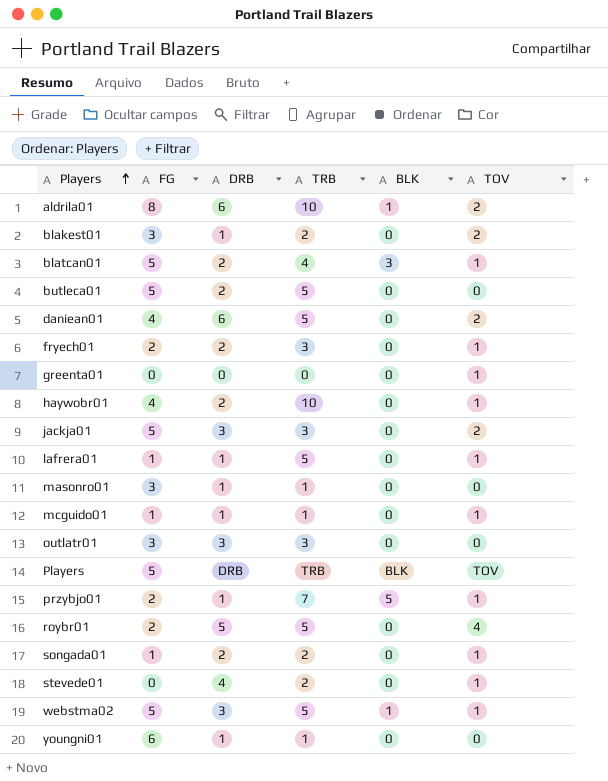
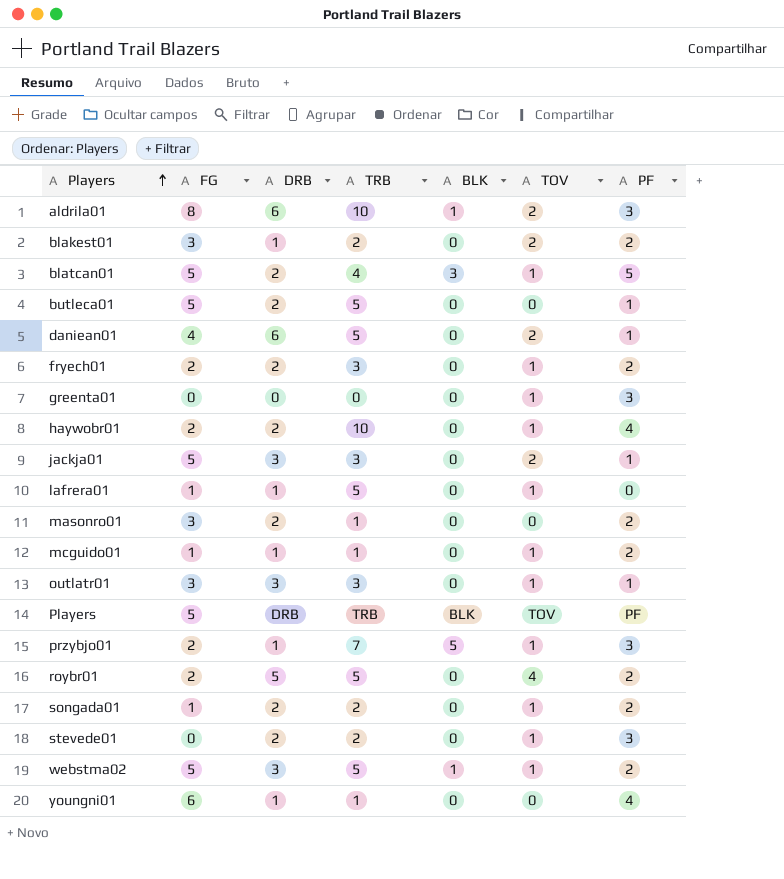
column PF | position: none -> 7
haywobr01 | FG: 4 -> 2
masonro01 | DRB: 1 -> 2
outlatr01 | TOV: 0 -> 1
stevede01 | DRB: 4 -> 2

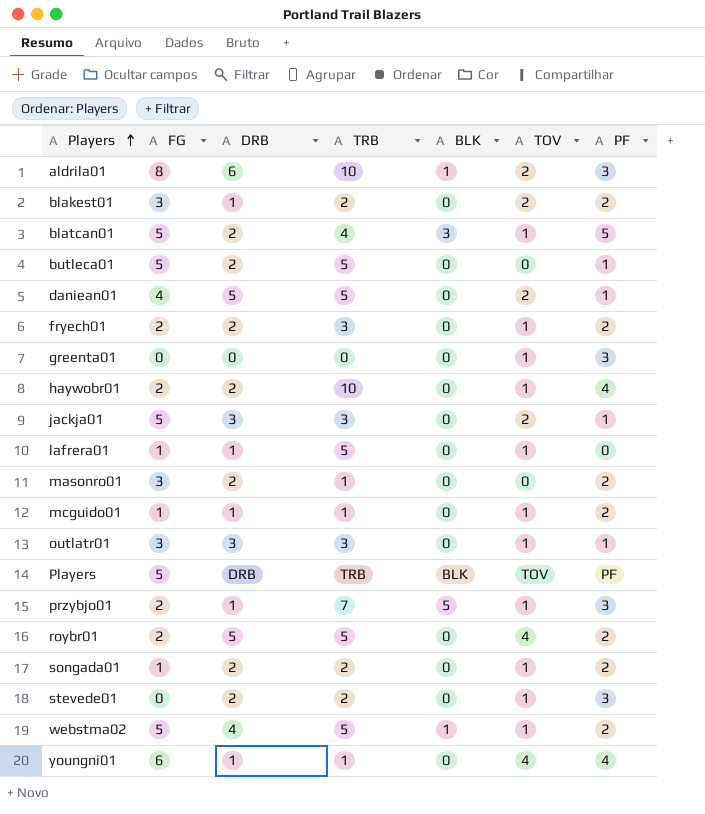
daniean01 | DRB: 6 -> 5
webstma02 | DRB: 3 -> 4
youngni01 | TOV: 0 -> 4

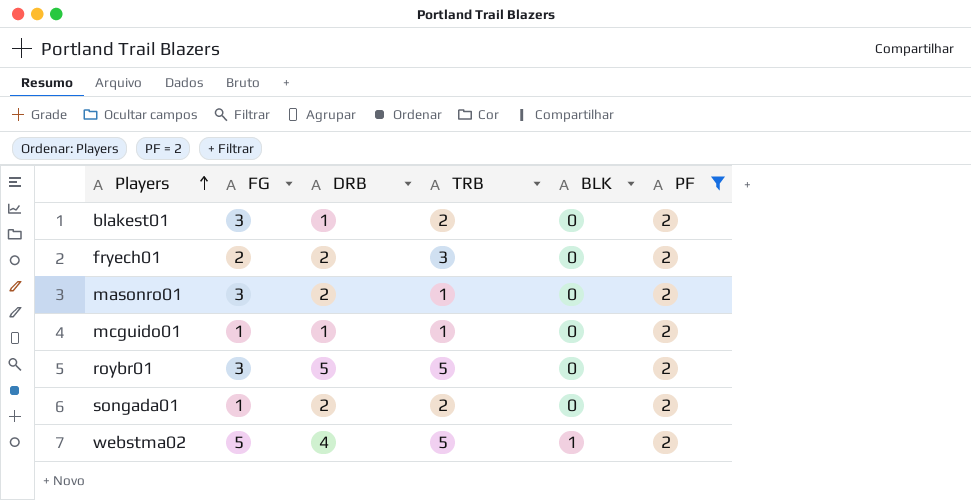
filter: none -> PF = 2
column TOV | position: 6 -> none
roybr01 | FG: 2 -> 3

